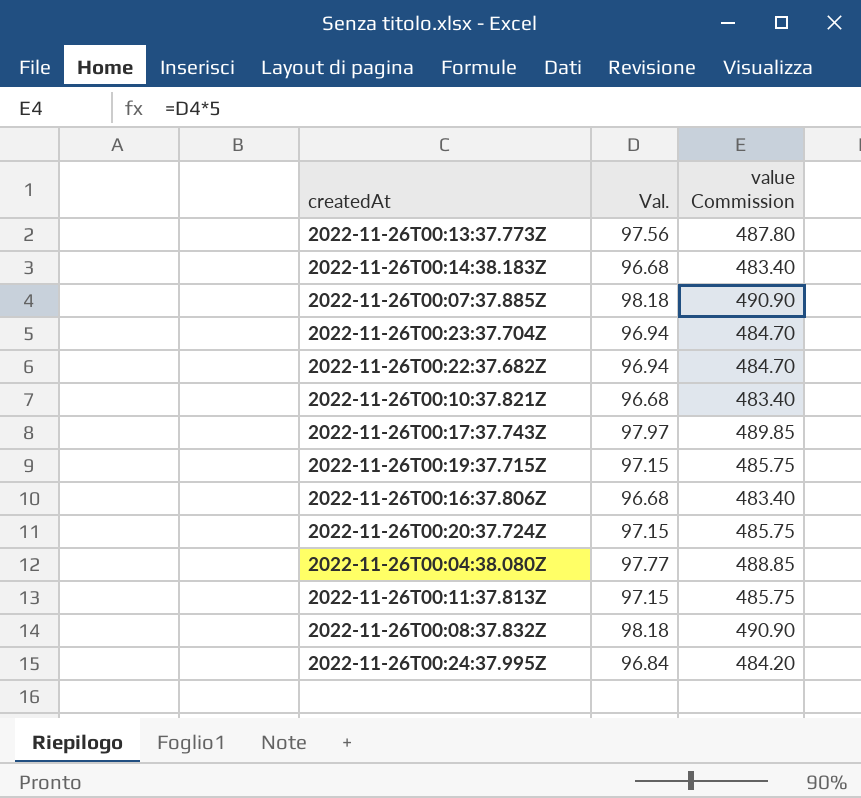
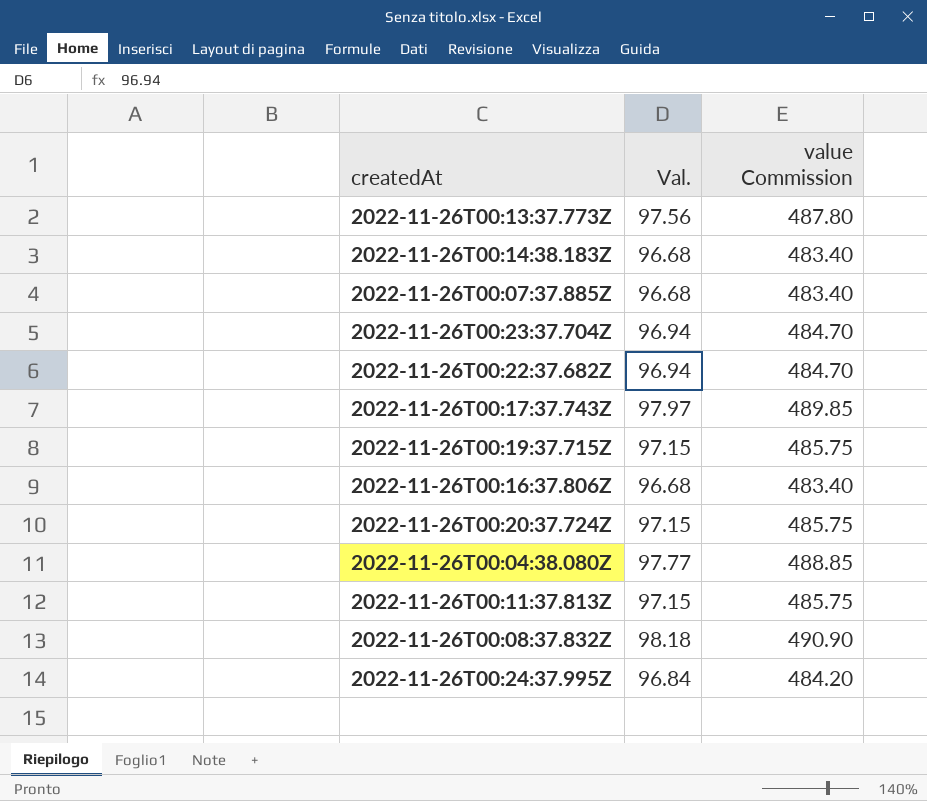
row 2022-11-26T00:10:37.821Z: 96.68 | 483.40 -> none
2022-11-26T00:07:37.885Z | Val.: 98.18 -> 96.68
2022-11-26T00:07:37.885Z | value Commission: 490.90 -> 483.40

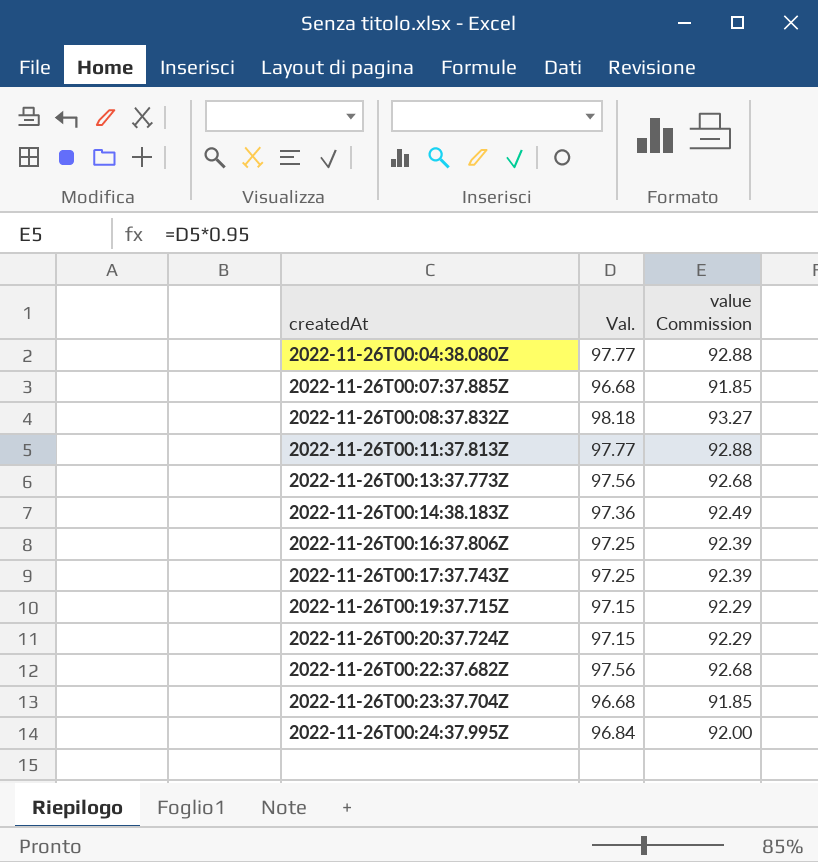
row order: none -> createdAt ascending
column value Commission | formula: [Val.] * 5 -> [Val.] * 0.95
2022-11-26T00:11:37.813Z | Val.: 97.15 -> 97.77
2022-11-26T00:14:38.183Z | Val.: 96.68 -> 97.36
2022-11-26T00:16:37.806Z | Val.: 96.68 -> 97.25
2022-11-26T00:17:37.743Z | Val.: 97.97 -> 97.25
2022-11-26T00:22:37.682Z | Val.: 96.94 -> 97.56
2022-11-26T00:23:37.704Z | Val.: 96.94 -> 96.68

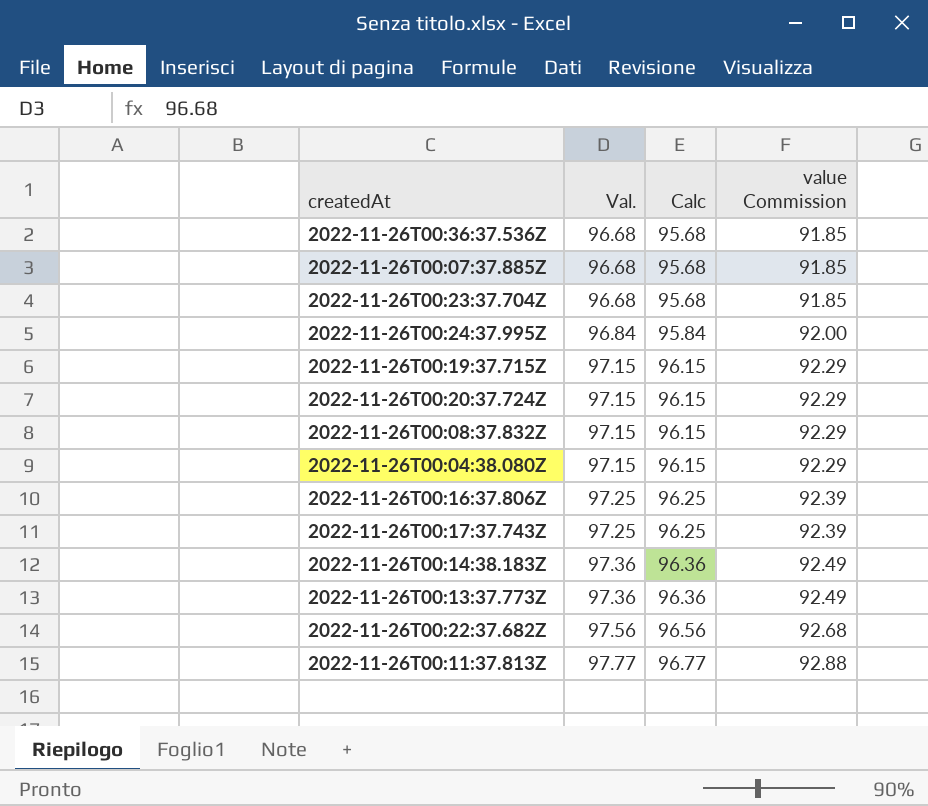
row order: createdAt ascending -> Val. ascending
column Calc | formula: none -> [Val.] - 1
row 2022-11-26T00:36:37.536Z: none -> 96.68 | 95.68 | 91.85
2022-11-26T00:08:37.832Z | Val.: 98.18 -> 97.15
2022-11-26T00:08:37.832Z | value Commission: 93.27 -> 92.29
2022-11-26T00:04:38.080Z | Val.: 97.77 -> 97.15
2022-11-26T00:04:38.080Z | value Commission: 92.88 -> 92.29
2022-11-26T00:13:37.773Z | Val.: 97.56 -> 97.36
2022-11-26T00:13:37.773Z | value Commission: 92.68 -> 92.49

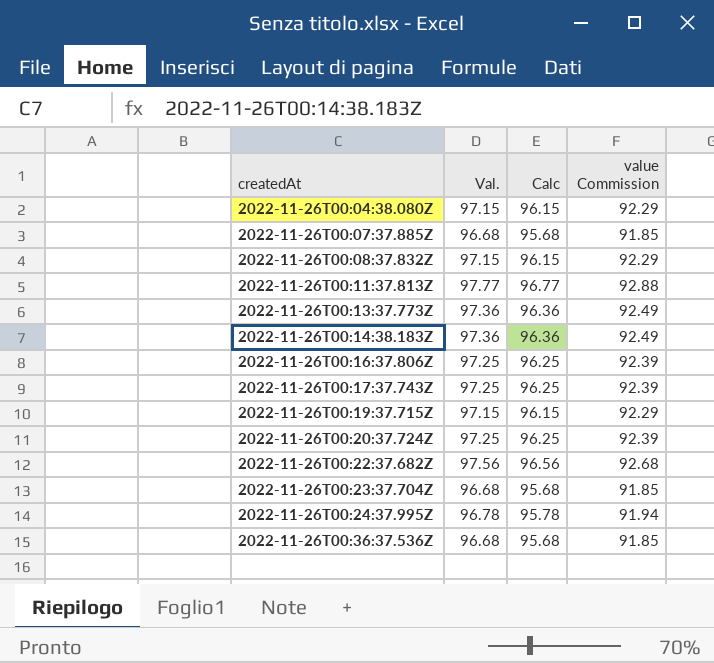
row order: Val. ascending -> createdAt ascending
2022-11-26T00:20:37.724Z | Val.: 97.15 -> 97.25
2022-11-26T00:20:37.724Z | Calc: 96.15 -> 96.25
2022-11-26T00:20:37.724Z | value Commission: 92.29 -> 92.39
2022-11-26T00:24:37.995Z | Val.: 96.84 -> 96.78
2022-11-26T00:24:37.995Z | Calc: 95.84 -> 95.78
2022-11-26T00:24:37.995Z | value Commission: 92.00 -> 91.94

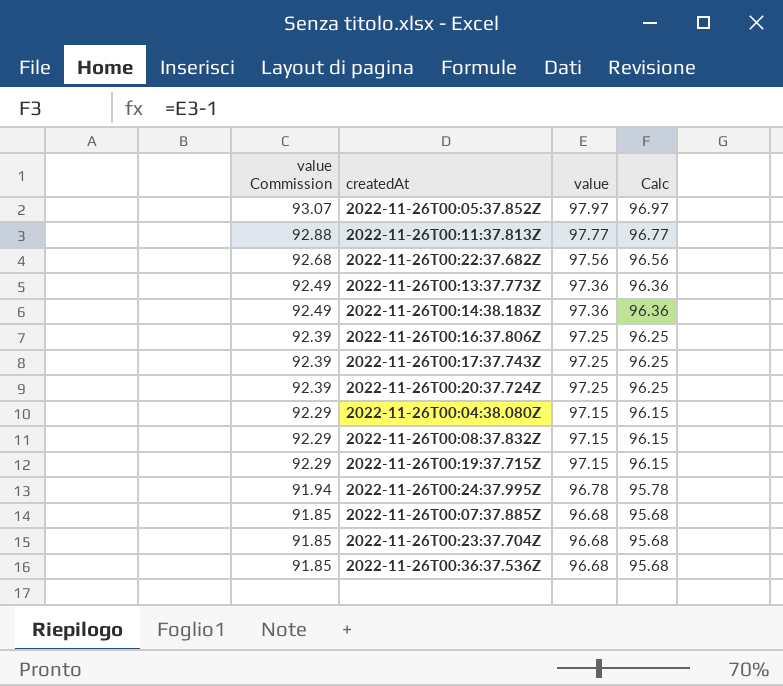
row order: createdAt ascending -> value Commission descending
column value Commission | position: 4 -> 1
column name: Val. -> value
row 2022-11-26T00:05:37.852Z: none -> 93.07 | 97.97 | 96.97

